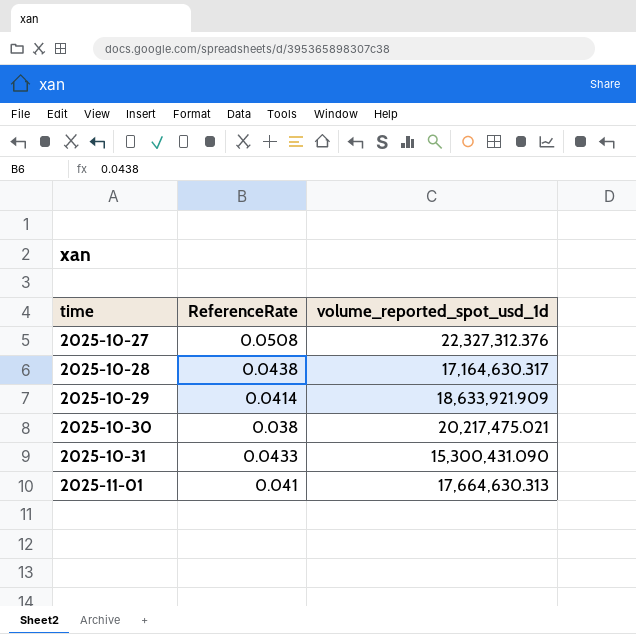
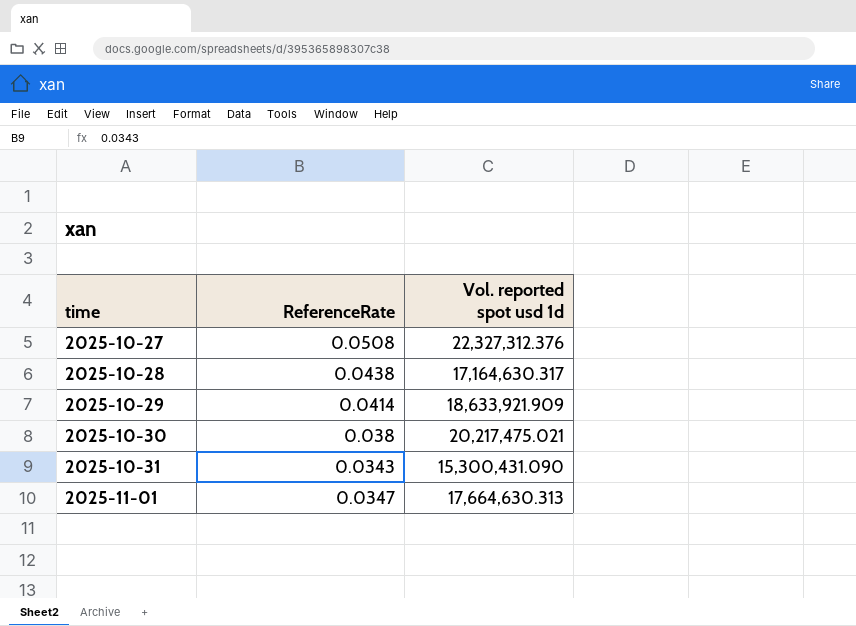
column name: volume_reported_spot_usd_1d -> Vol. reported spot usd 1d
2025-10-31 | ReferenceRate: 0.0433 -> 0.0343
2025-11-01 | ReferenceRate: 0.041 -> 0.0347

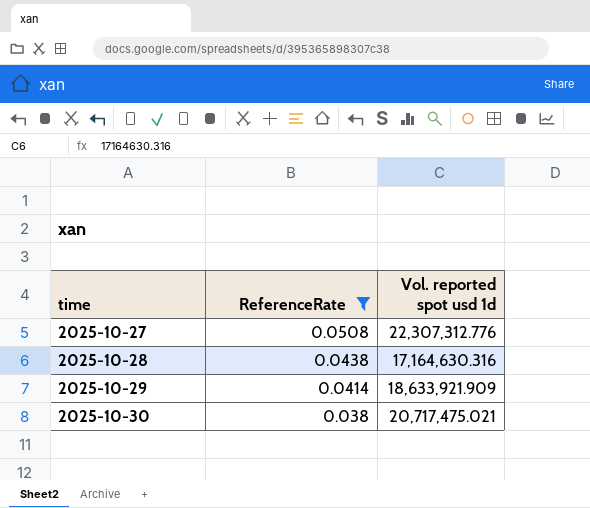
filter: none -> ReferenceRate >= 0.038
2025-10-27 | Vol. reported spot usd 1d: 22,327,312.376 -> 22,307,312.776
2025-10-28 | Vol. reported spot usd 1d: 17,164,630.317 -> 17,164,630.316
2025-10-30 | Vol. reported spot usd 1d: 20,217,475.021 -> 20,717,475.021

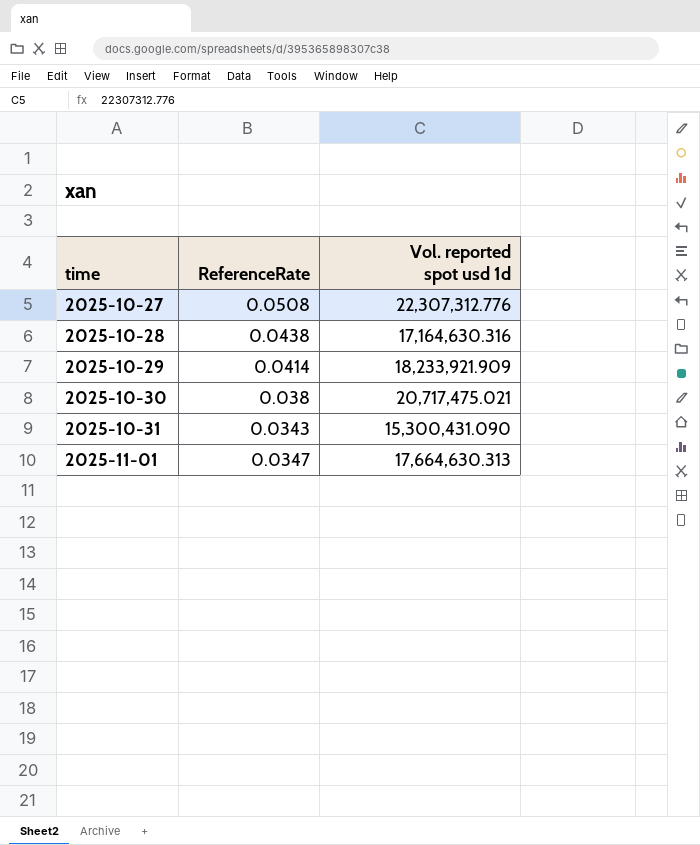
filter: ReferenceRate >= 0.038 -> none
2025-10-29 | Vol. reported spot usd 1d: 18,633,921.909 -> 18,233,921.909

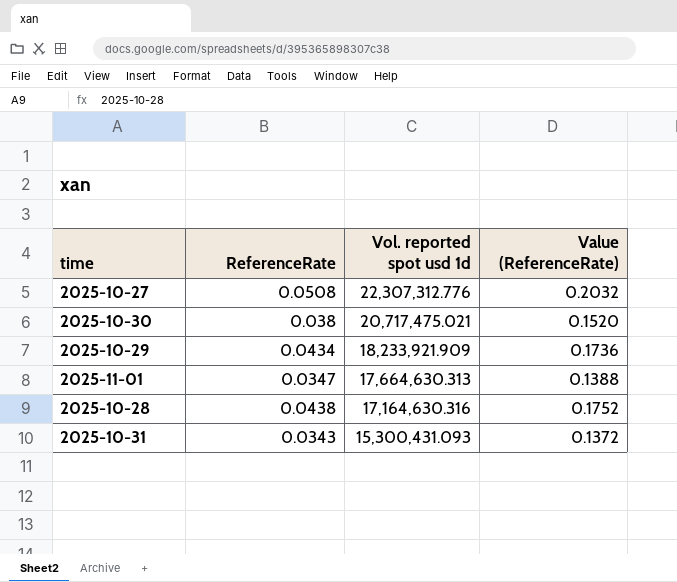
row order: time ascending -> Vol. reported spot usd 1d descending
column Value (ReferenceRate) | formula: none -> [ReferenceRate] * 4
2025-10-29 | ReferenceRate: 0.0414 -> 0.0434
2025-10-31 | Vol. reported spot usd 1d: 15,300,431.090 -> 15,300,431.093

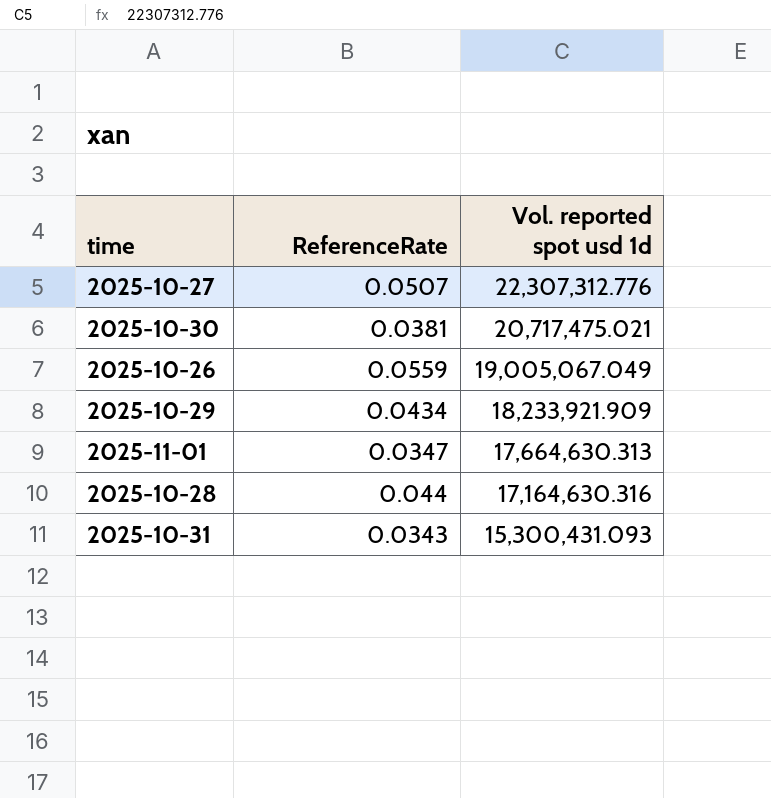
column Value (ReferenceRate) | formula: [ReferenceRate] * 4 -> none
2025-10-27 | ReferenceRate: 0.0508 -> 0.0507
2025-10-30 | ReferenceRate: 0.038 -> 0.0381
row 2025-10-26: none -> 0.0559 | 19,005,067.049
2025-10-28 | ReferenceRate: 0.0438 -> 0.044

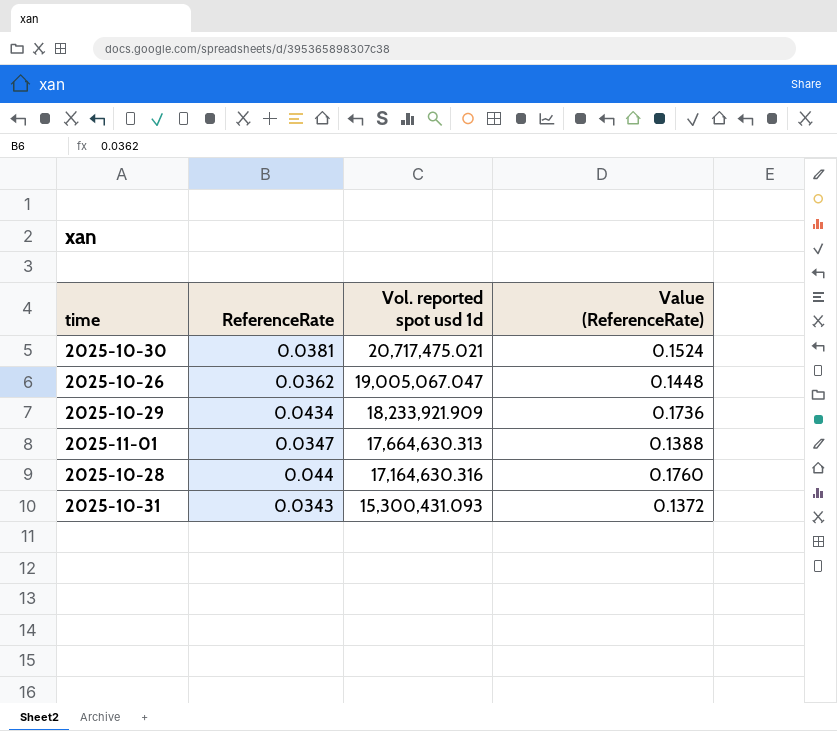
column Value (ReferenceRate) | formula: none -> [ReferenceRate] * 4
row 2025-10-27: 0.0507 | 22,307,312.776 -> none
2025-10-26 | ReferenceRate: 0.0559 -> 0.0362
2025-10-26 | Vol. reported spot usd 1d: 19,005,067.049 -> 19,005,067.047

